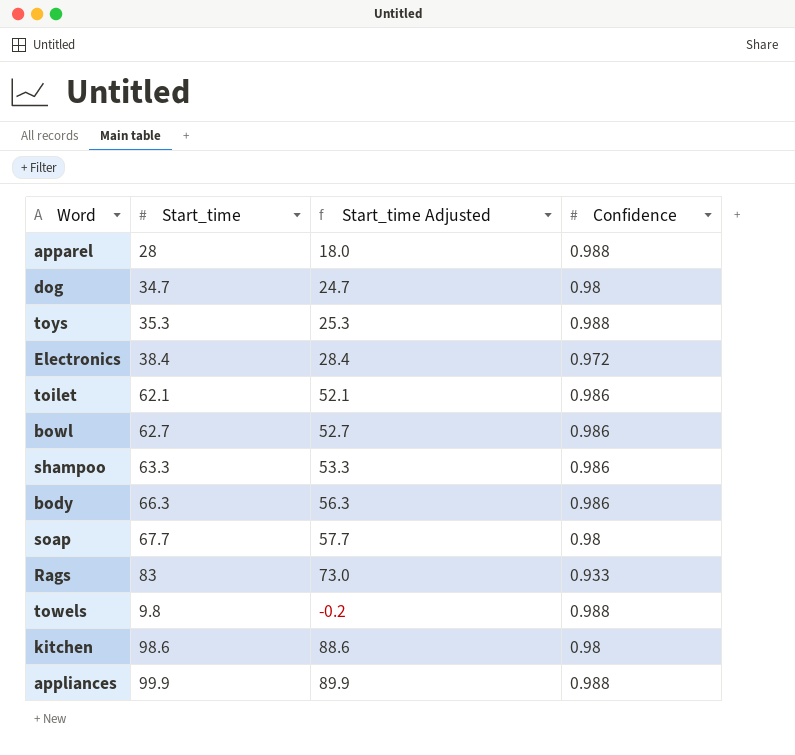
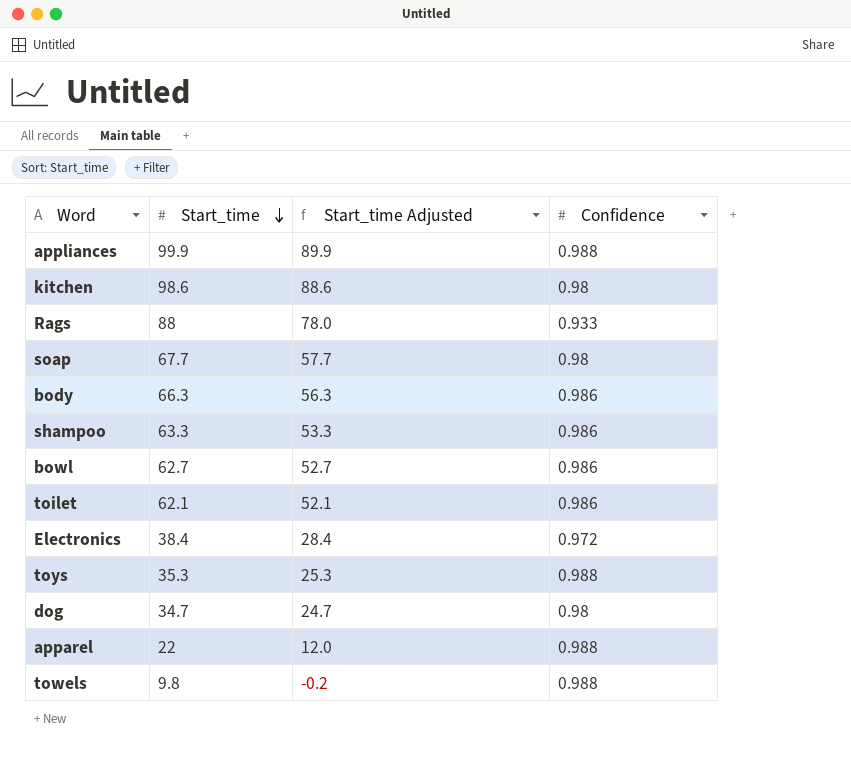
row order: none -> Start_time descending
Rags | Start_time: 83 -> 88
Rags | Start_time Adjusted: 73.0 -> 78.0
apparel | Start_time: 28 -> 22
apparel | Start_time Adjusted: 18.0 -> 12.0

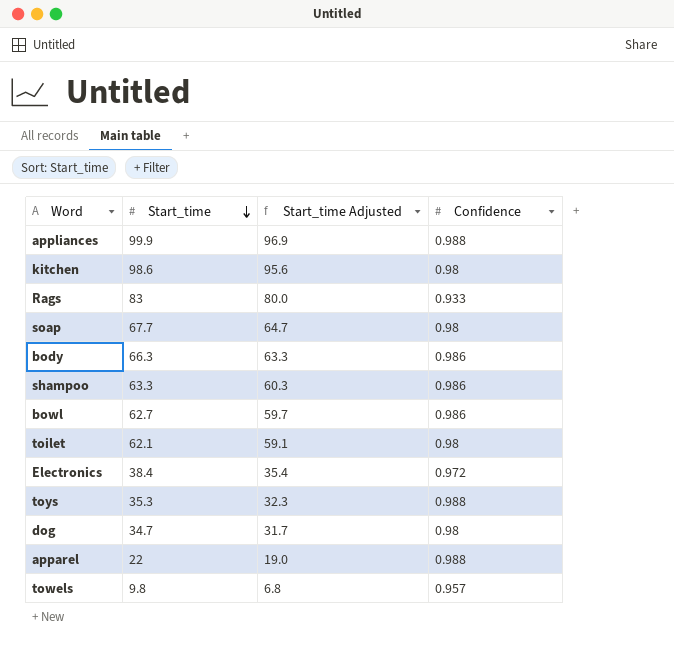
column Start_time Adjusted | formula: [Start_time] - 10 -> [Start_time] - 3
Rags | Start_time: 88 -> 83
toilet | Confidence: 0.986 -> 0.98
towels | Confidence: 0.988 -> 0.957

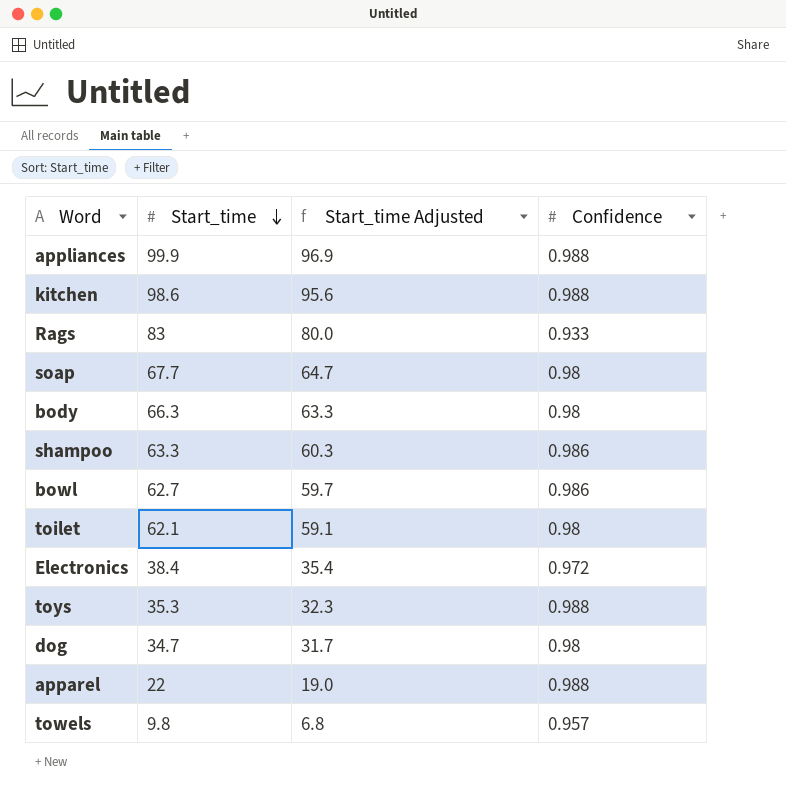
kitchen | Confidence: 0.98 -> 0.988
body | Confidence: 0.986 -> 0.98

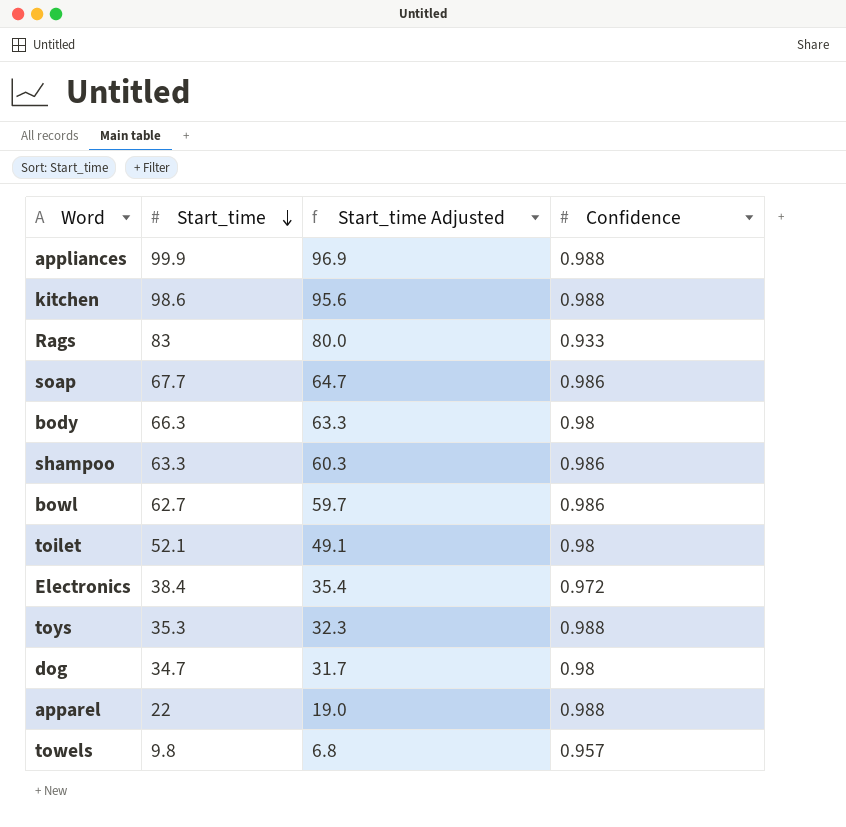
soap | Confidence: 0.98 -> 0.986
toilet | Start_time: 62.1 -> 52.1
toilet | Start_time Adjusted: 59.1 -> 49.1

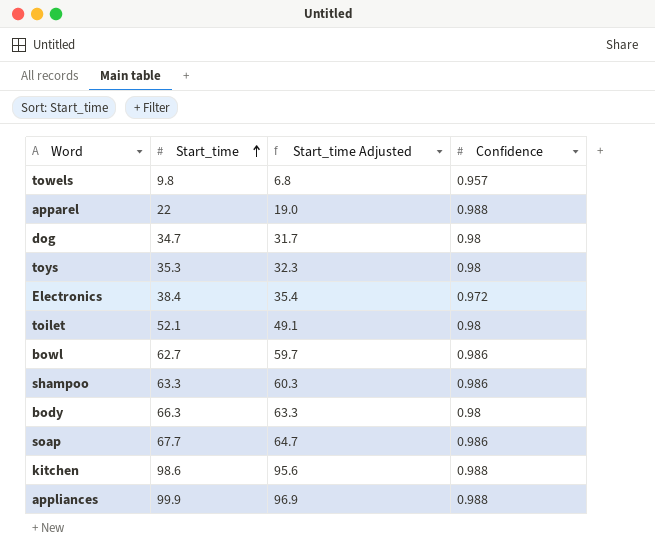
row order: Start_time descending -> Start_time ascending
row Rags: 83 | 80.0 | 0.933 -> none
toys | Confidence: 0.988 -> 0.98

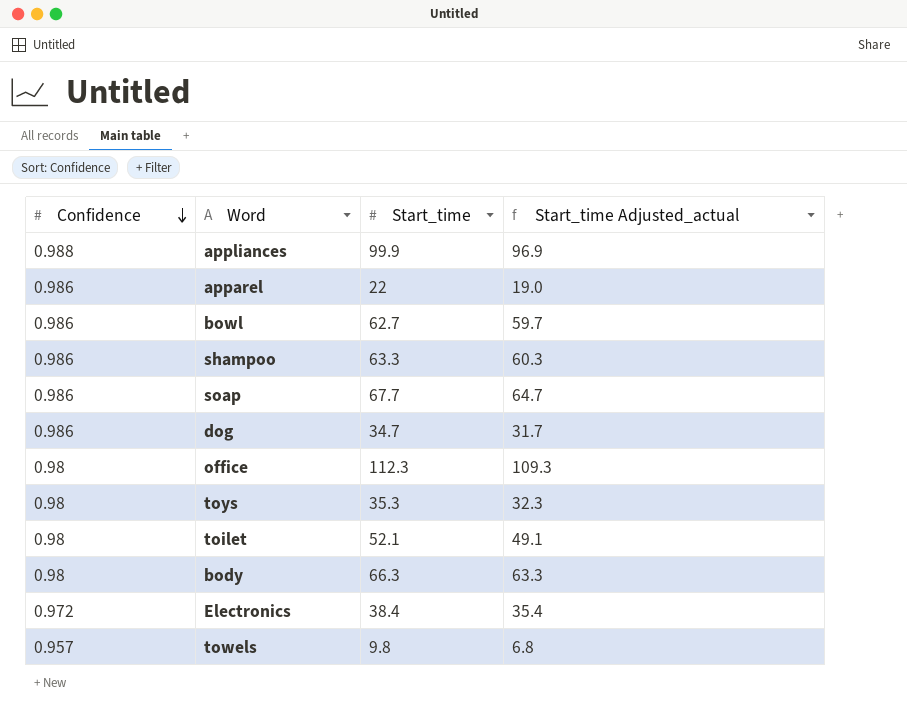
row order: Start_time ascending -> Confidence descending
column Confidence | position: 4 -> 1
column name: Start_time Adjusted -> Start_time Adjusted_actual
row kitchen: 98.6 | 95.6 | 0.988 -> none
apparel | Confidence: 0.988 -> 0.986
dog | Confidence: 0.98 -> 0.986
row office: none -> 0.98 | 112.3 | 109.3

